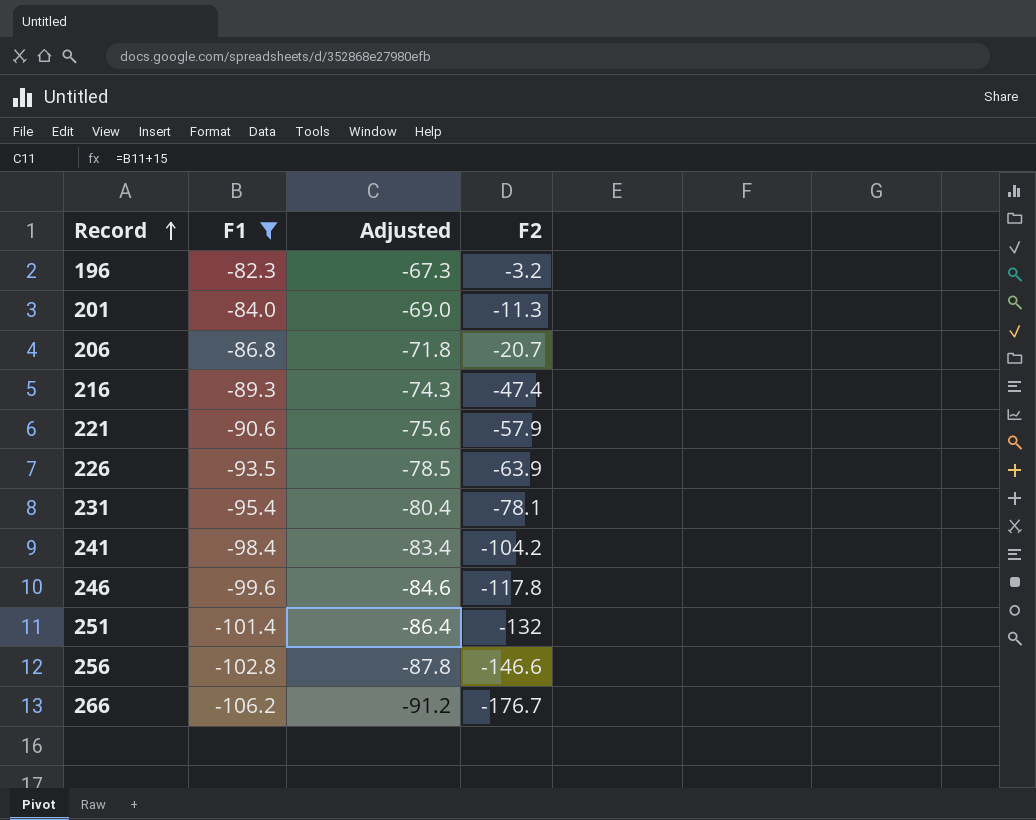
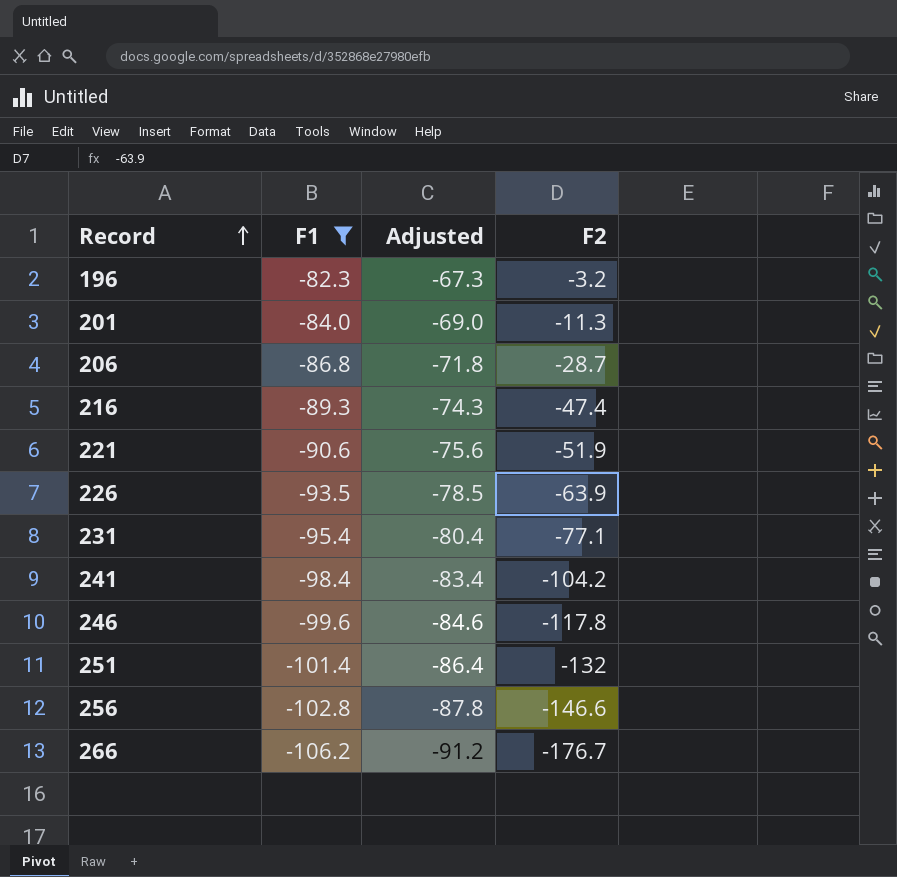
206 | F2: -20.7 -> -28.7
221 | F2: -57.9 -> -51.9
231 | F2: -78.1 -> -77.1

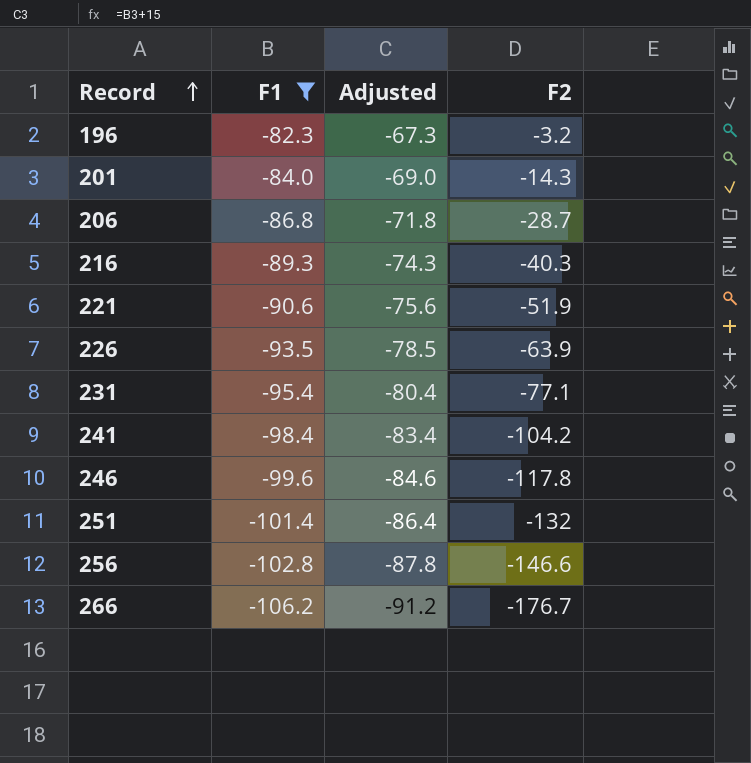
201 | F2: -11.3 -> -14.3
216 | F2: -47.4 -> -40.3

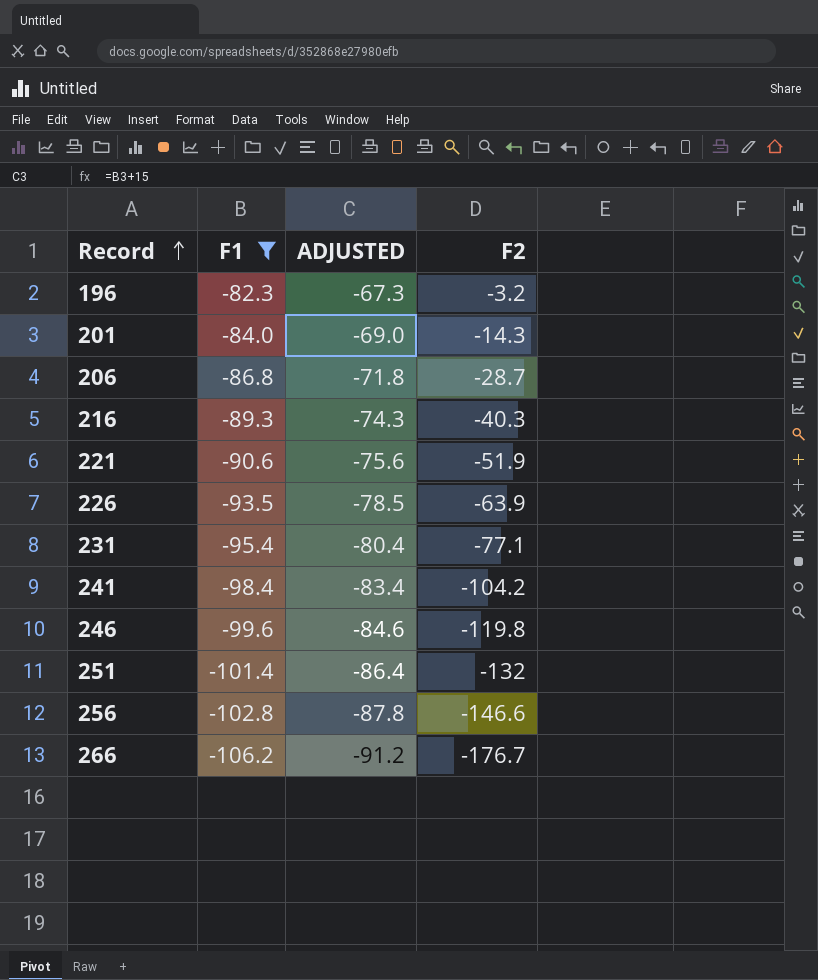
column name: Adjusted -> ADJUSTED
246 | F2: -117.8 -> -119.8

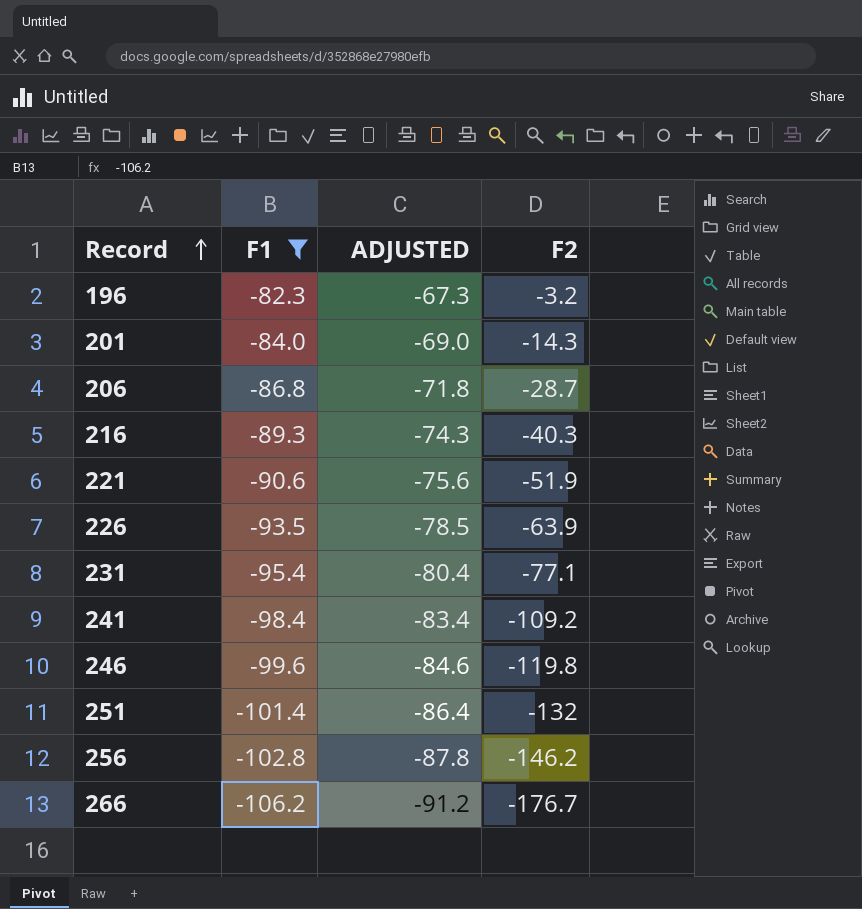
241 | F2: -104.2 -> -109.2
256 | F2: -146.6 -> -146.2

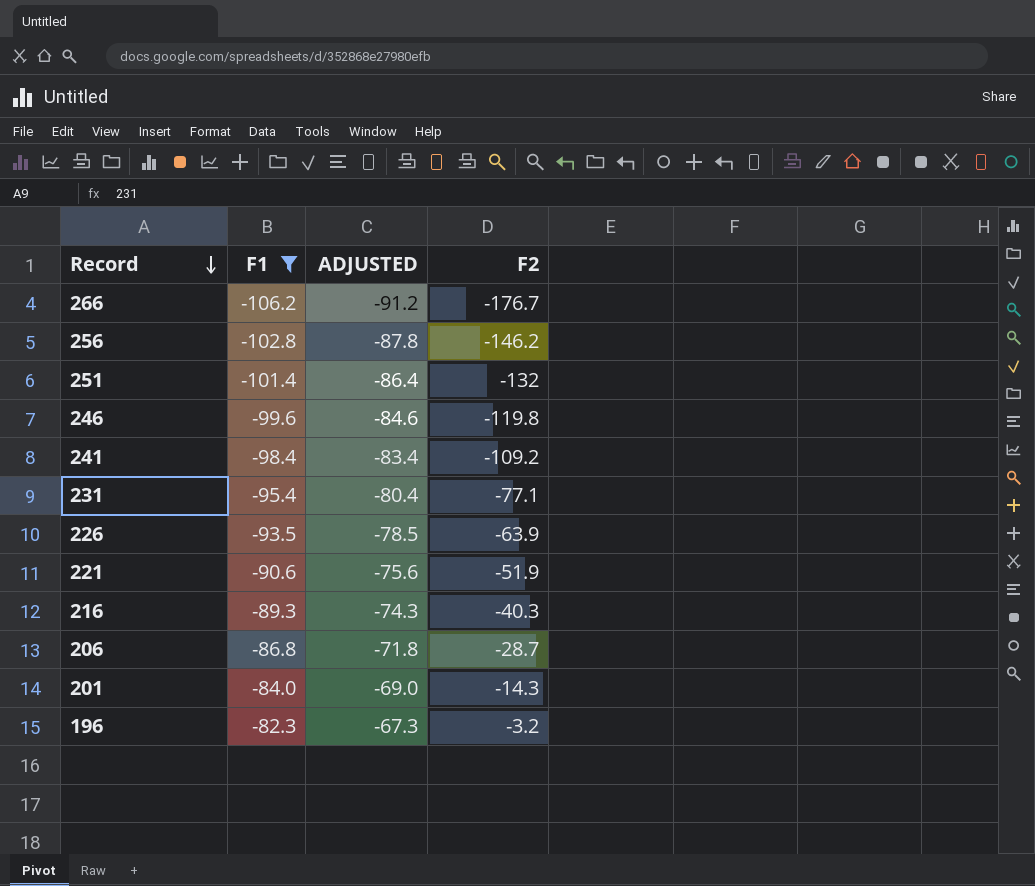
row order: Record ascending -> Record descending

